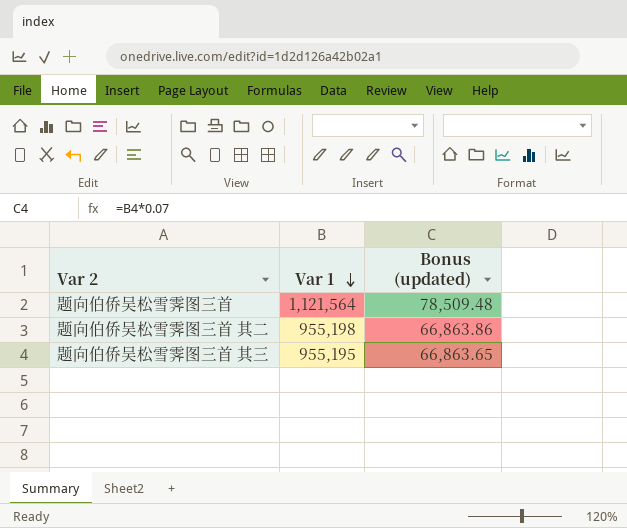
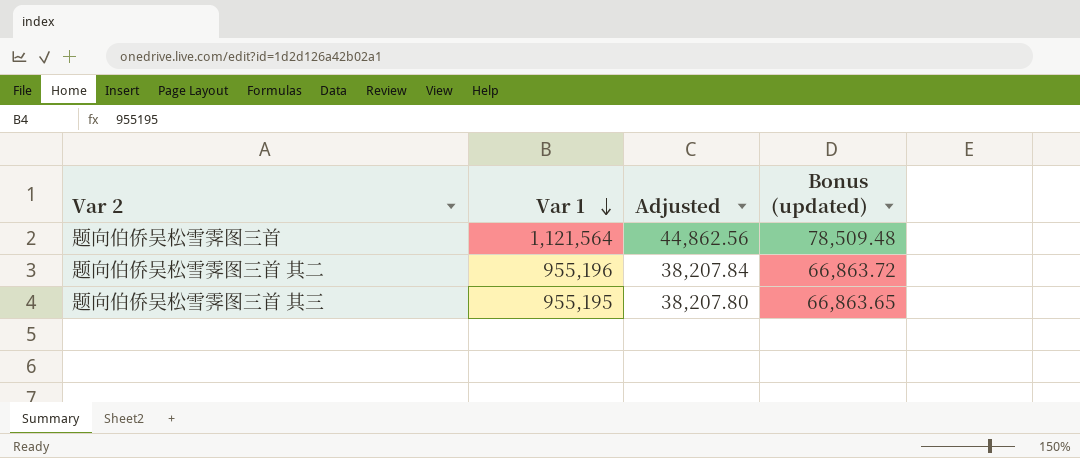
column Adjusted | formula: none -> [Var 1] * 0.04
题向伯侨吴松雪霁图三首 其二 | Var 1: 955,198 -> 955,196
题向伯侨吴松雪霁图三首 其二 | Bonus (updated): 66,863.86 -> 66,863.72

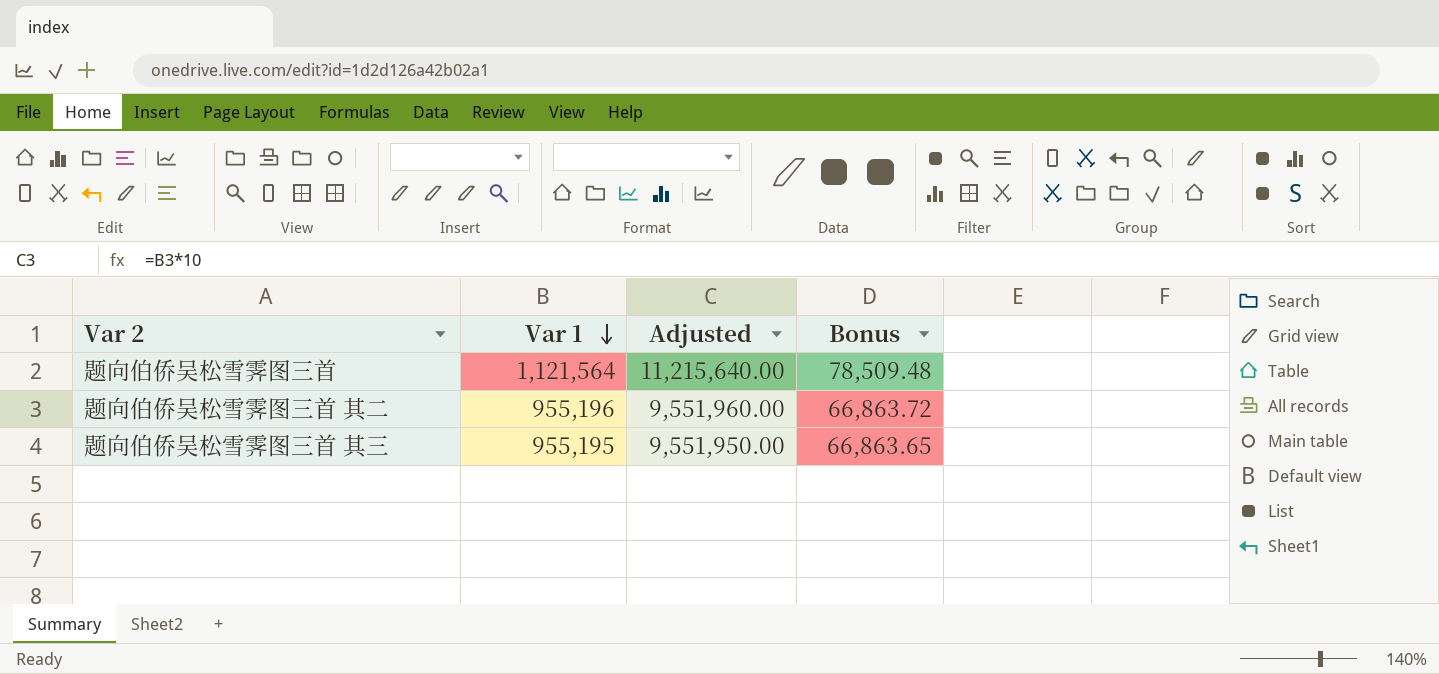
column Adjusted | formula: [Var 1] * 0.04 -> [Var 1] * 10
column name: Bonus (updated) -> Bonus

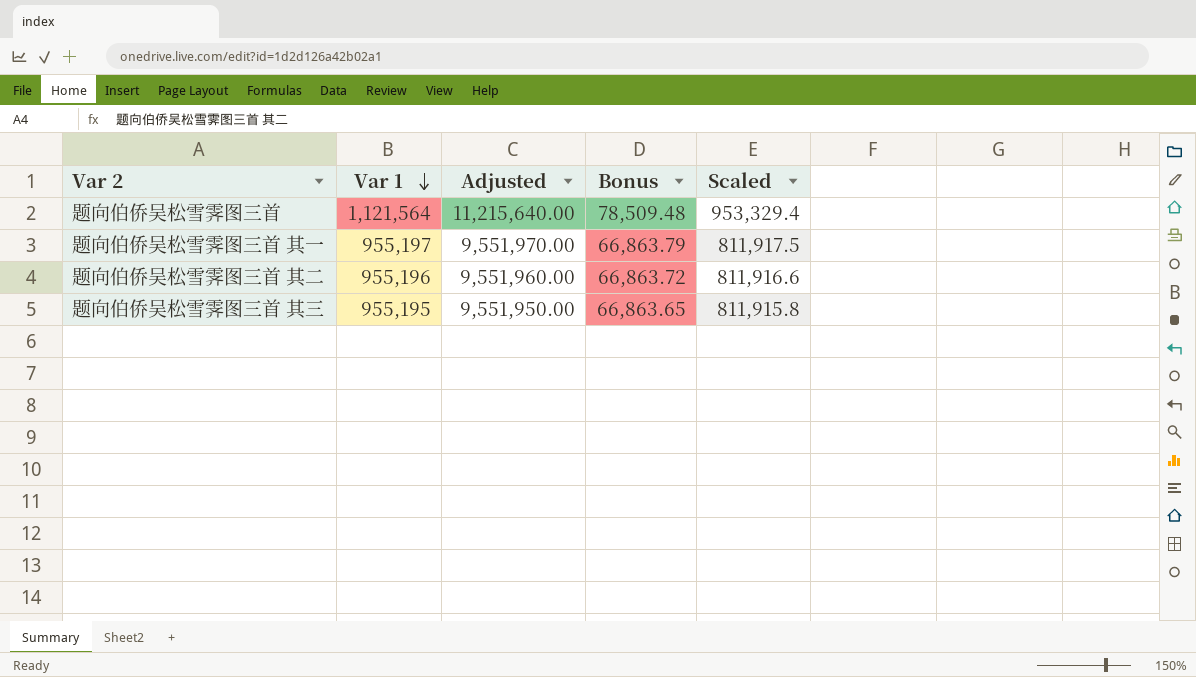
column Scaled | formula: none -> [Var 1] * 0.85
row 题向伯侨吴松雪霁图三首 其一: none -> 955,197 | 9,551,970.00 | 66,863.79 | 811,917.5

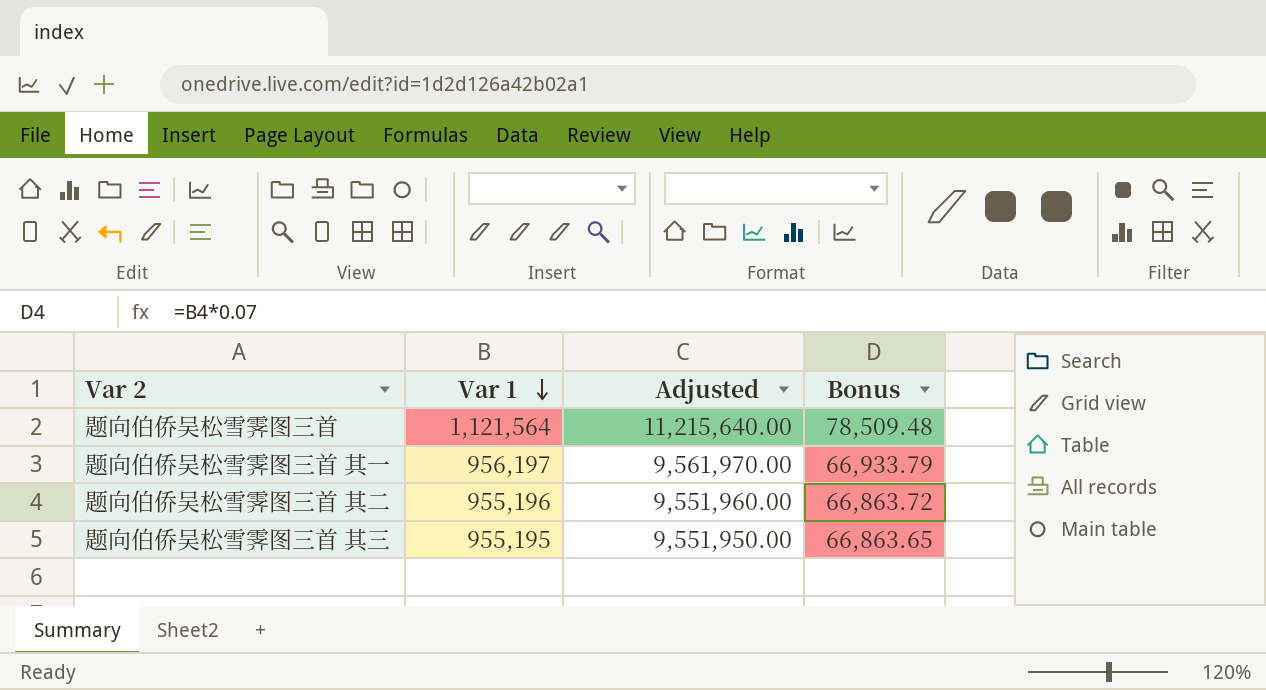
column Scaled | formula: [Var 1] * 0.85 -> none
题向伯侨吴松雪霁图三首 其一 | Var 1: 955,197 -> 956,197
题向伯侨吴松雪霁图三首 其一 | Adjusted: 9,551,970.00 -> 9,561,970.00
题向伯侨吴松雪霁图三首 其一 | Bonus: 66,863.79 -> 66,933.79

